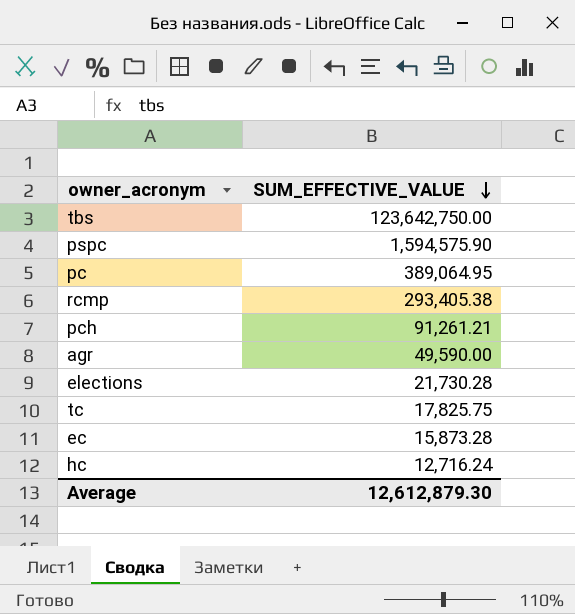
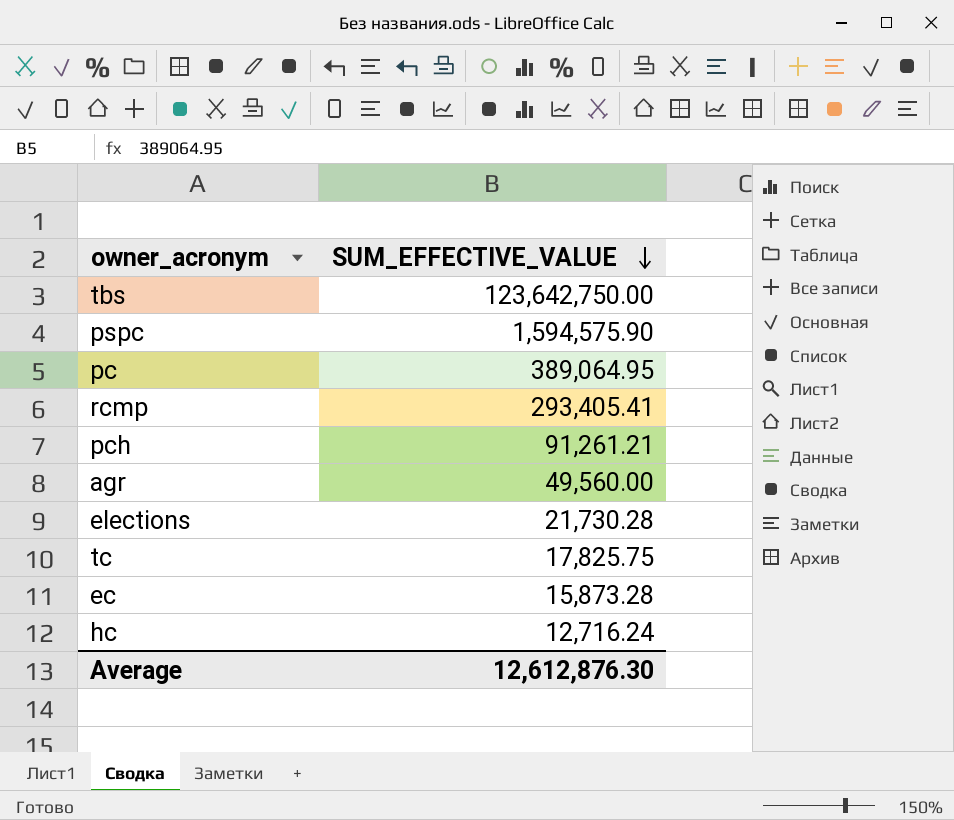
rcmp | SUM_EFFECTIVE_VALUE: 293,405.38 -> 293,405.41
agr | SUM_EFFECTIVE_VALUE: 49,590.00 -> 49,560.00
Average | SUM_EFFECTIVE_VALUE: 12,612,879.30 -> 12,612,876.30

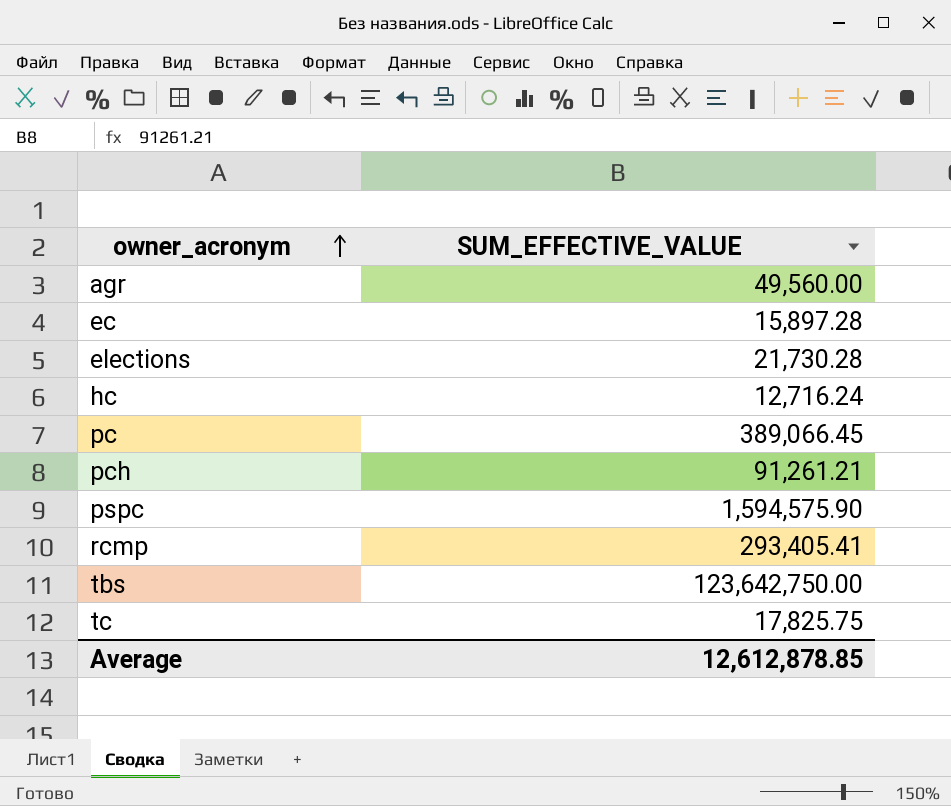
row order: SUM_EFFECTIVE_VALUE descending -> owner_acronym ascending
ec | SUM_EFFECTIVE_VALUE: 15,873.28 -> 15,897.28
pc | SUM_EFFECTIVE_VALUE: 389,064.95 -> 389,066.45
Average | SUM_EFFECTIVE_VALUE: 12,612,876.30 -> 12,612,878.85

